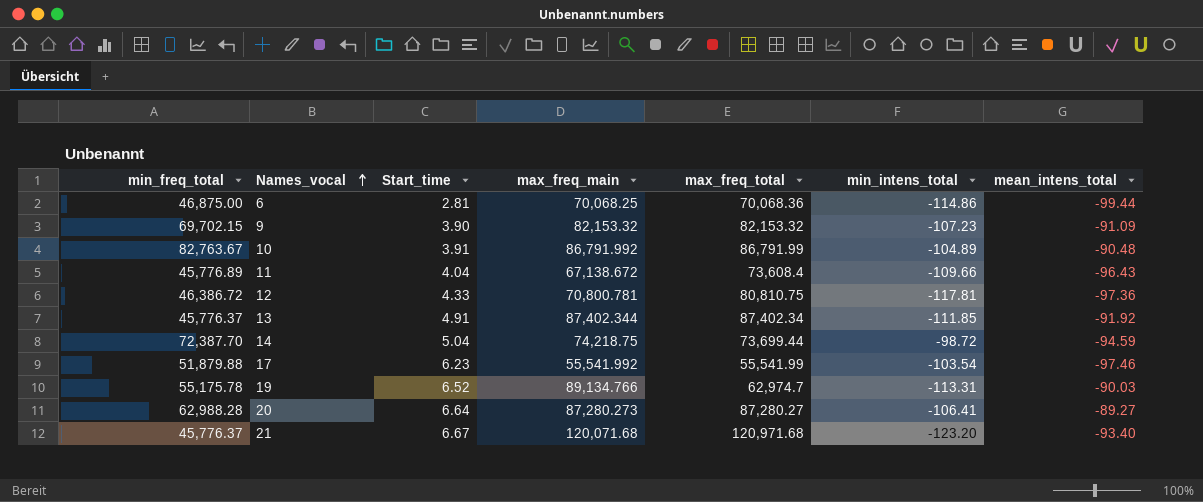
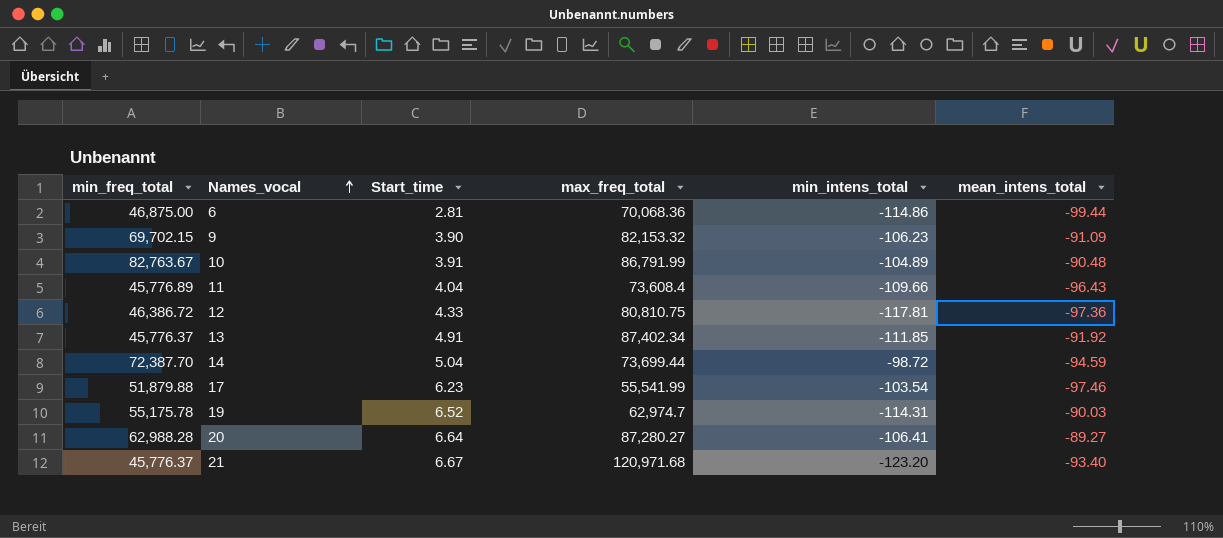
column max_freq_main | position: 4 -> none
9 | min_intens_total: -107.23 -> -106.23
19 | min_intens_total: -113.31 -> -114.31

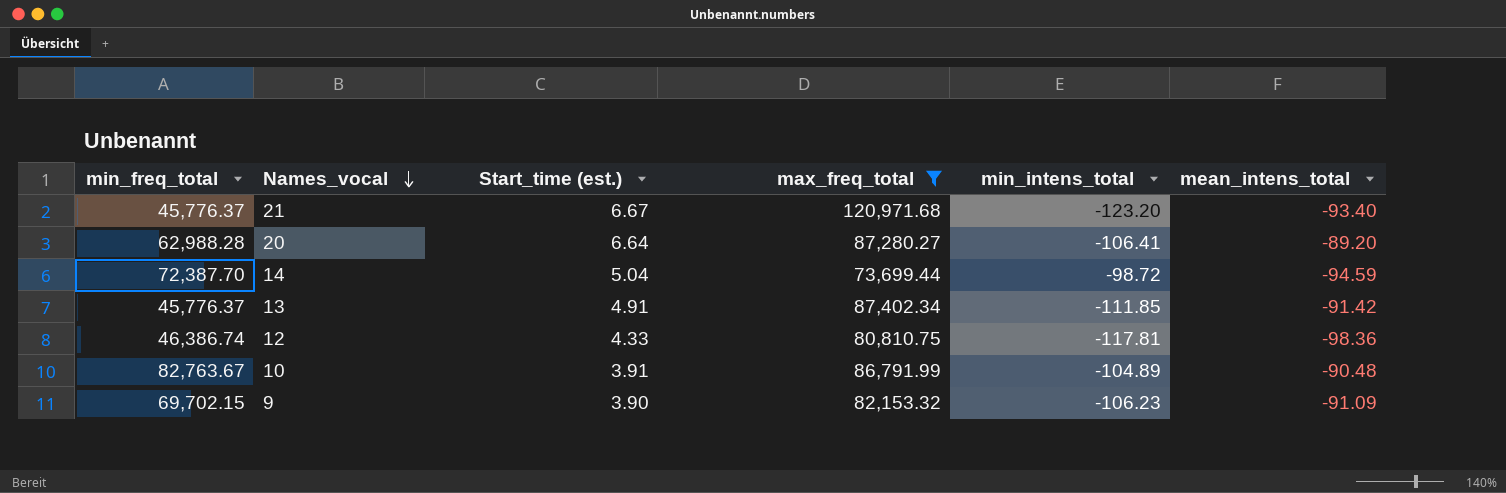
filter: none -> max_freq_total >= 73,699.44
row order: Names_vocal ascending -> Names_vocal descending
column name: Start_time -> Start_time (est.)
20 | mean_intens_total: -89.27 -> -89.20
13 | mean_intens_total: -91.92 -> -91.42
12 | min_freq_total: 46,386.72 -> 46,386.74
12 | mean_intens_total: -97.36 -> -98.36

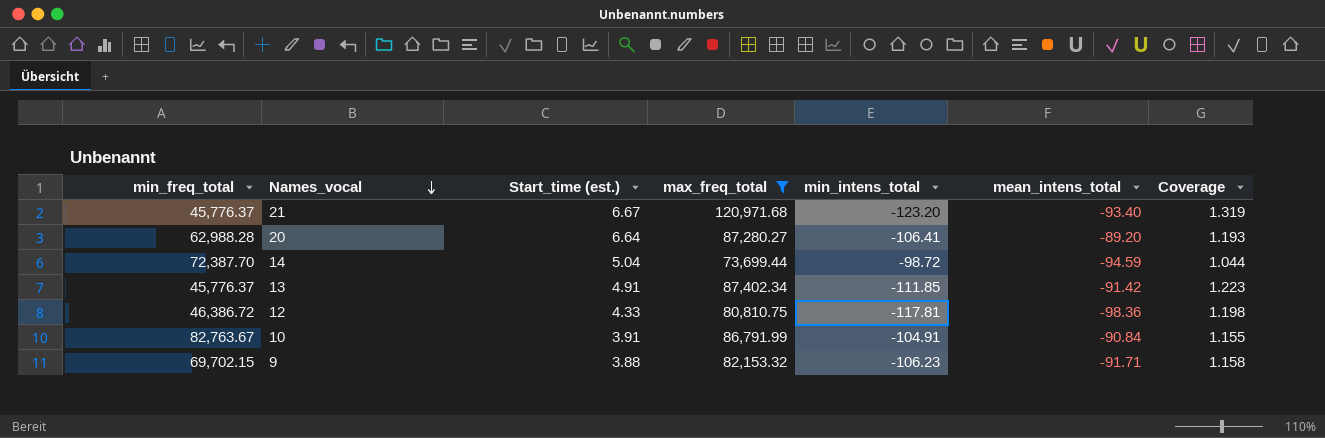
column Coverage | formula: none -> [min_intens_total] / [mean_intens_total]
12 | min_freq_total: 46,386.74 -> 46,386.72
10 | min_intens_total: -104.89 -> -104.91
10 | mean_intens_total: -90.48 -> -90.84
9 | Start_time (est.): 3.90 -> 3.88
9 | mean_intens_total: -91.09 -> -91.71

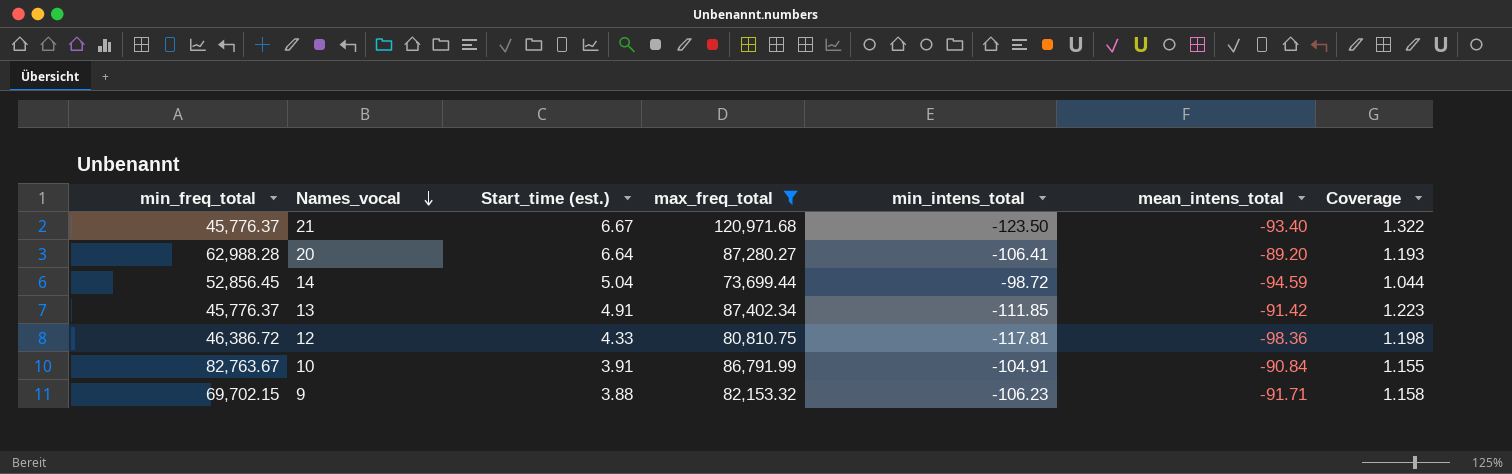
21 | min_intens_total: -123.20 -> -123.50
21 | Coverage: 1.319 -> 1.322
14 | min_freq_total: 72,387.70 -> 52,856.45

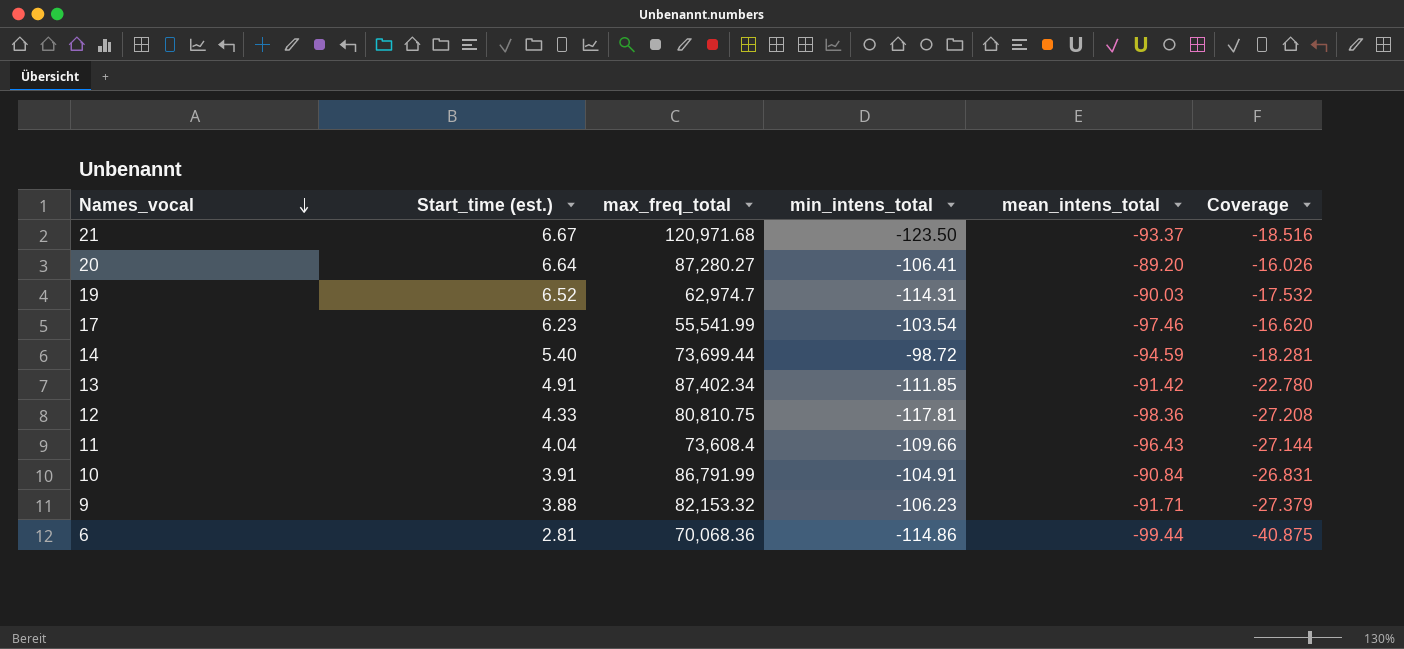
filter: max_freq_total >= 73,699.44 -> none
column min_freq_total | position: 1 -> none
column Coverage | formula: [min_intens_total] / [mean_intens_total] -> [min_intens_total] / [Start_time (est.)]
21 | mean_intens_total: -93.40 -> -93.37
14 | Start_time (est.): 5.04 -> 5.40

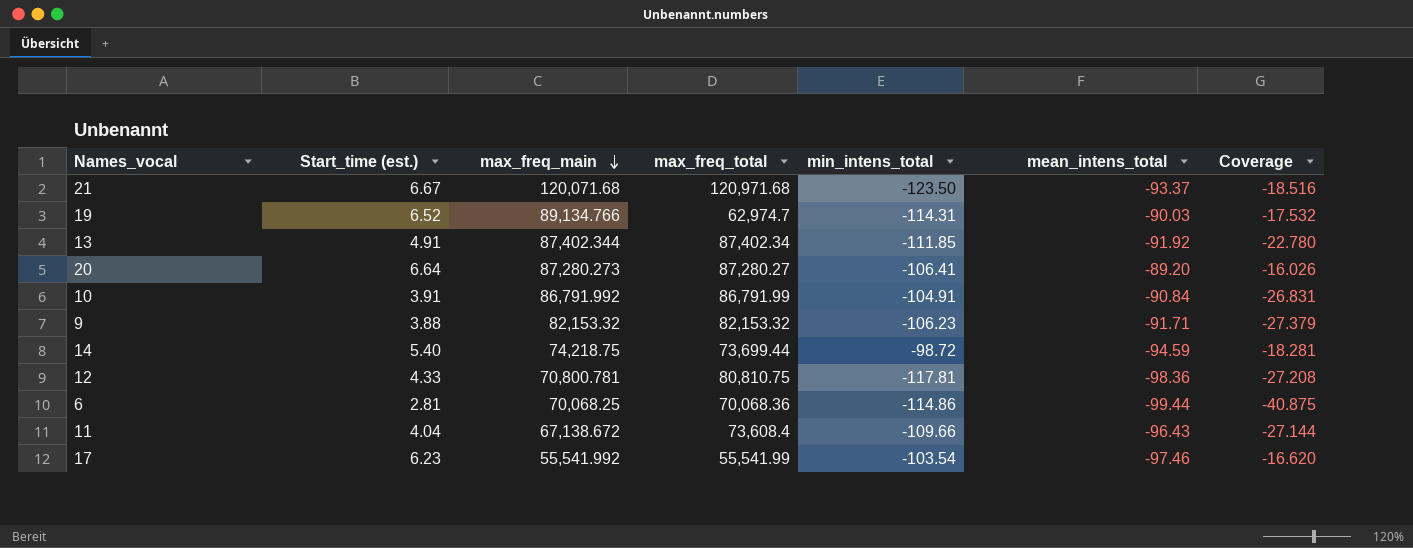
row order: Names_vocal descending -> max_freq_main descending
column max_freq_main | position: none -> 3
13 | mean_intens_total: -91.42 -> -91.92

